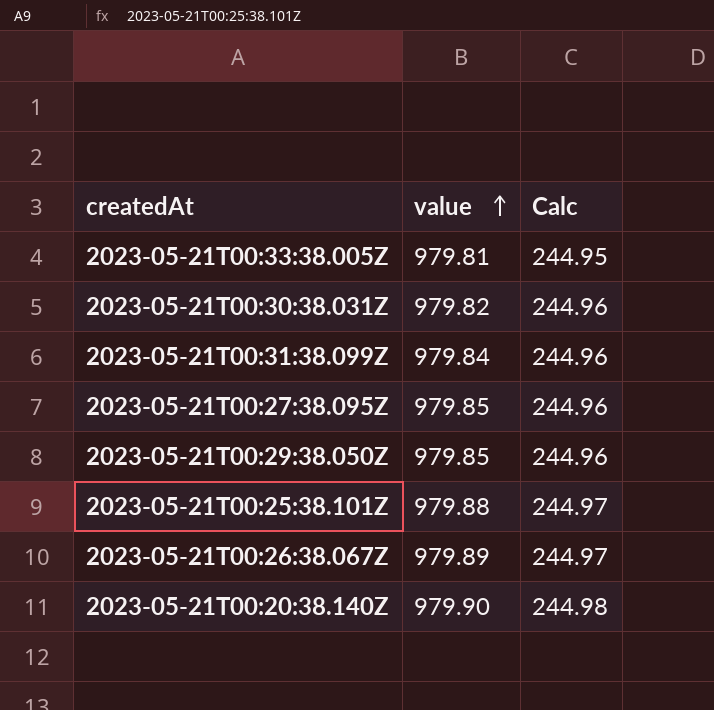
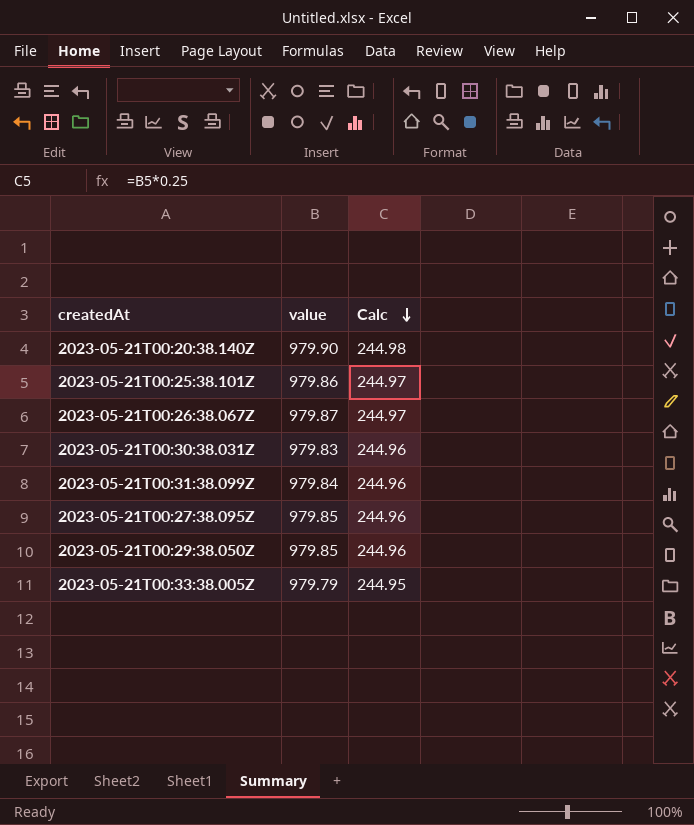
row order: value ascending -> Calc descending
2023-05-21T00:25:38.101Z | value: 979.88 -> 979.86
2023-05-21T00:26:38.067Z | value: 979.89 -> 979.87
2023-05-21T00:30:38.031Z | value: 979.82 -> 979.83
2023-05-21T00:33:38.005Z | value: 979.81 -> 979.79

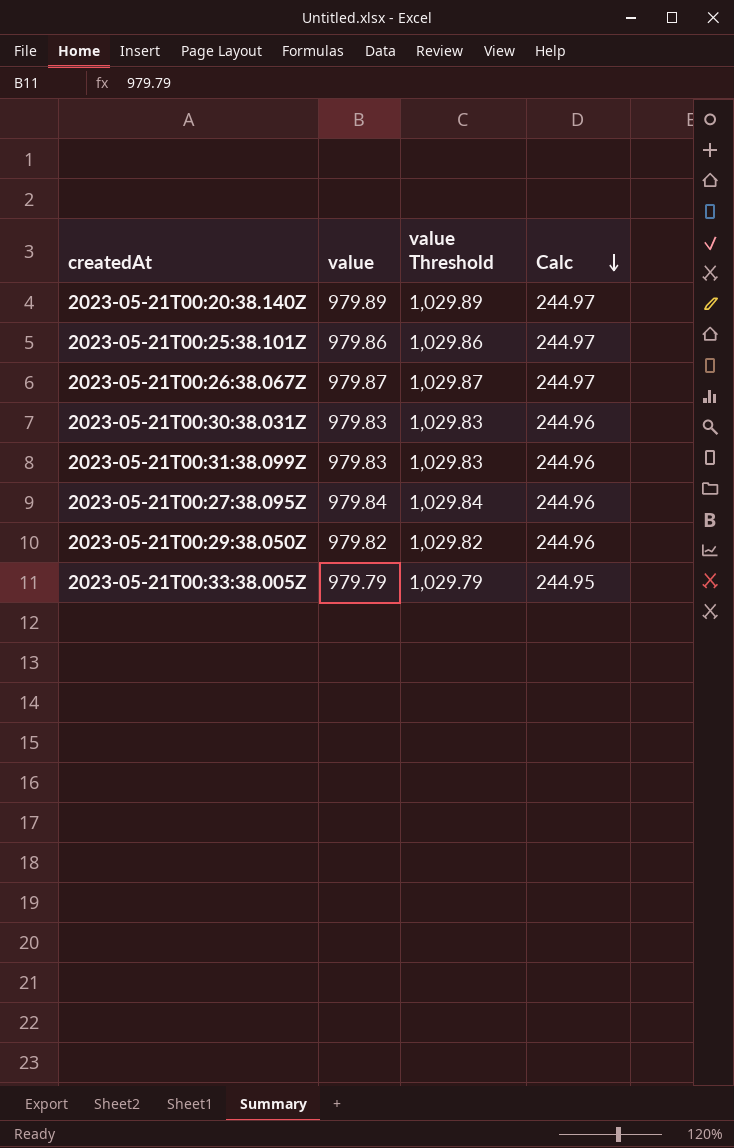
column value Threshold | formula: none -> [value] + 50
2023-05-21T00:20:38.140Z | value: 979.90 -> 979.89
2023-05-21T00:20:38.140Z | Calc: 244.98 -> 244.97
2023-05-21T00:31:38.099Z | value: 979.84 -> 979.83
2023-05-21T00:27:38.095Z | value: 979.85 -> 979.84
2023-05-21T00:29:38.050Z | value: 979.85 -> 979.82

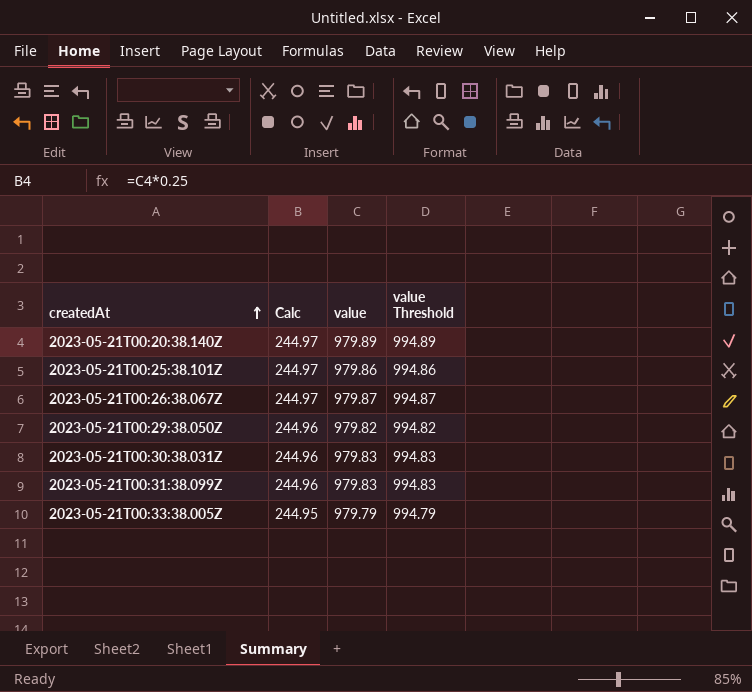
row order: Calc descending -> createdAt ascending
column Calc | position: 4 -> 2
column value Threshold | formula: [value] + 50 -> [value] + 15
row 2023-05-21T00:27:38.095Z: 979.84 | 1,029.84 | 244.96 -> none

